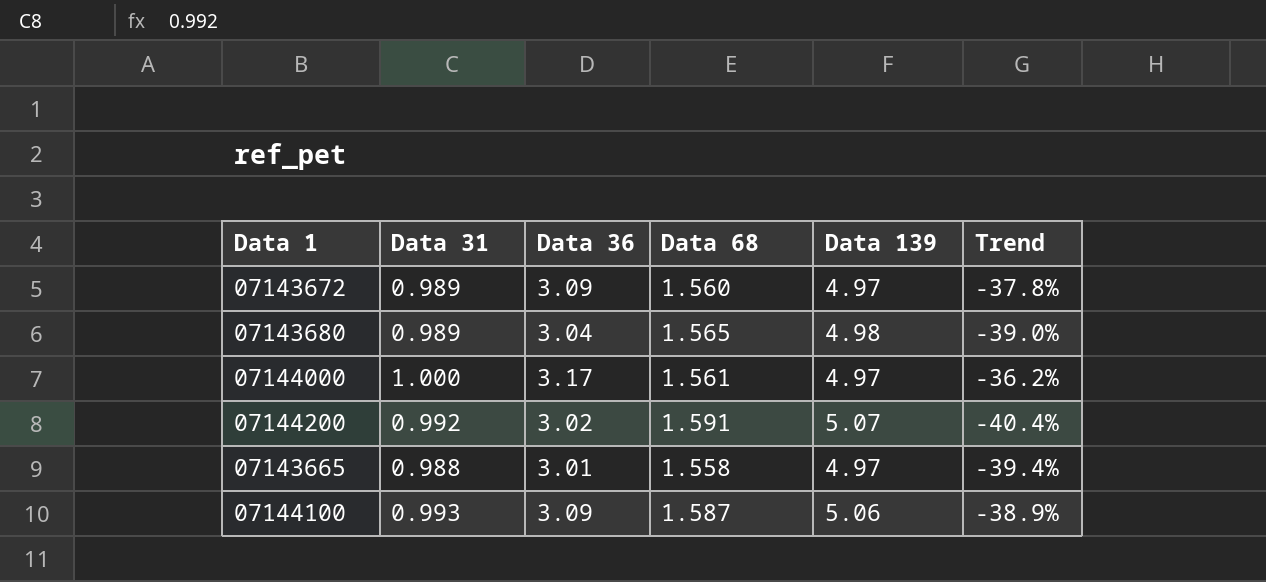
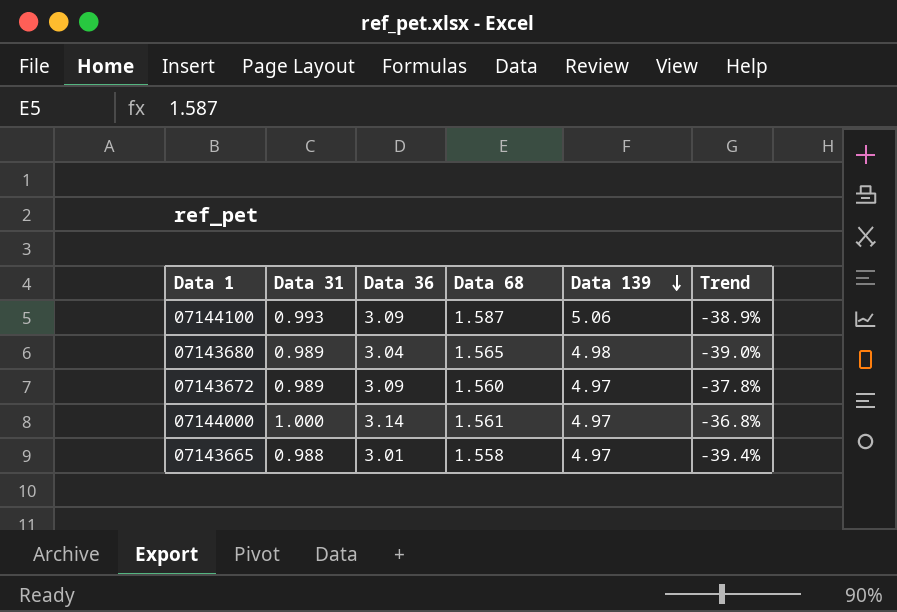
row order: none -> Data 139 descending
row 07144200: 0.992 | 3.02 | 1.591 | 5.07 | -40.4% -> none
07144000 | Data 36: 3.17 -> 3.14
07144000 | Trend: -36.2% -> -36.8%

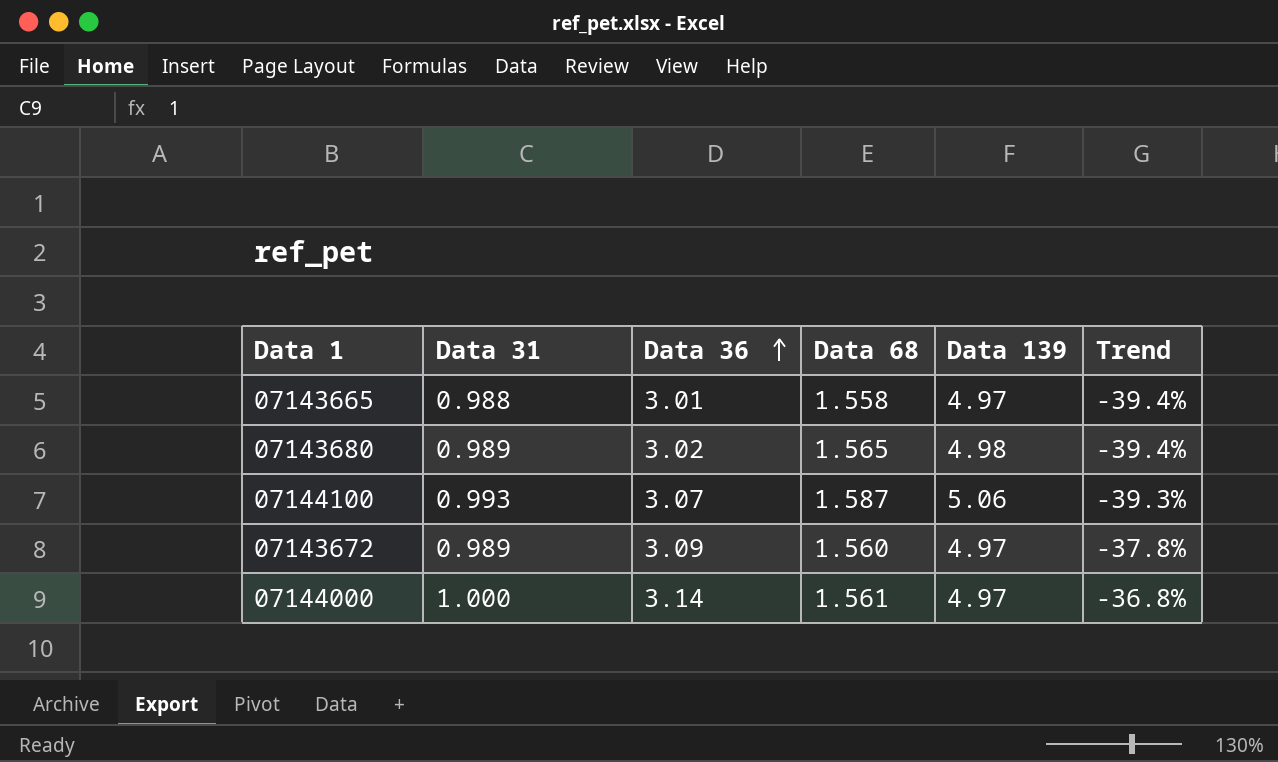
row order: Data 139 descending -> Data 36 ascending
07143680 | Data 36: 3.04 -> 3.02
07143680 | Trend: -39.0% -> -39.4%
07144100 | Data 36: 3.09 -> 3.07
07144100 | Trend: -38.9% -> -39.3%

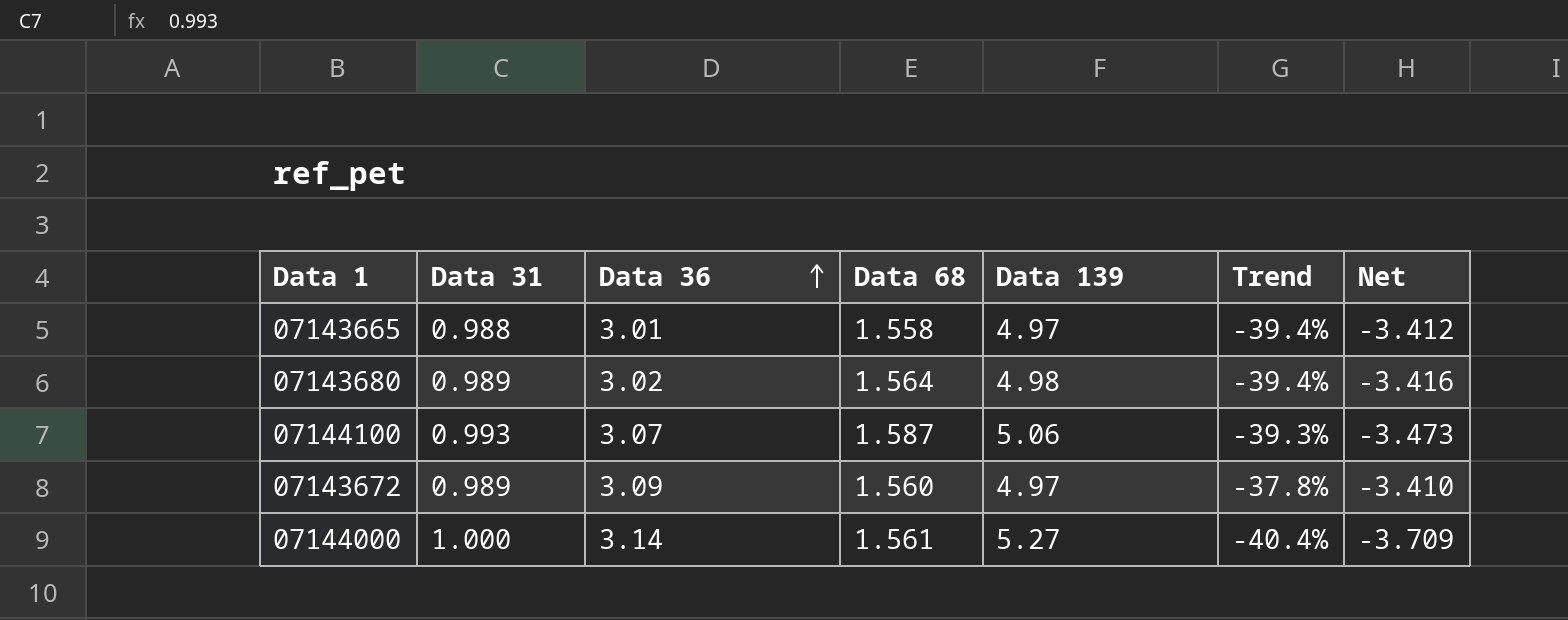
column Net | formula: none -> [Data 68] - [Data 139]
07143680 | Data 68: 1.565 -> 1.564
07144000 | Data 139: 4.97 -> 5.27
07144000 | Trend: -36.8% -> -40.4%

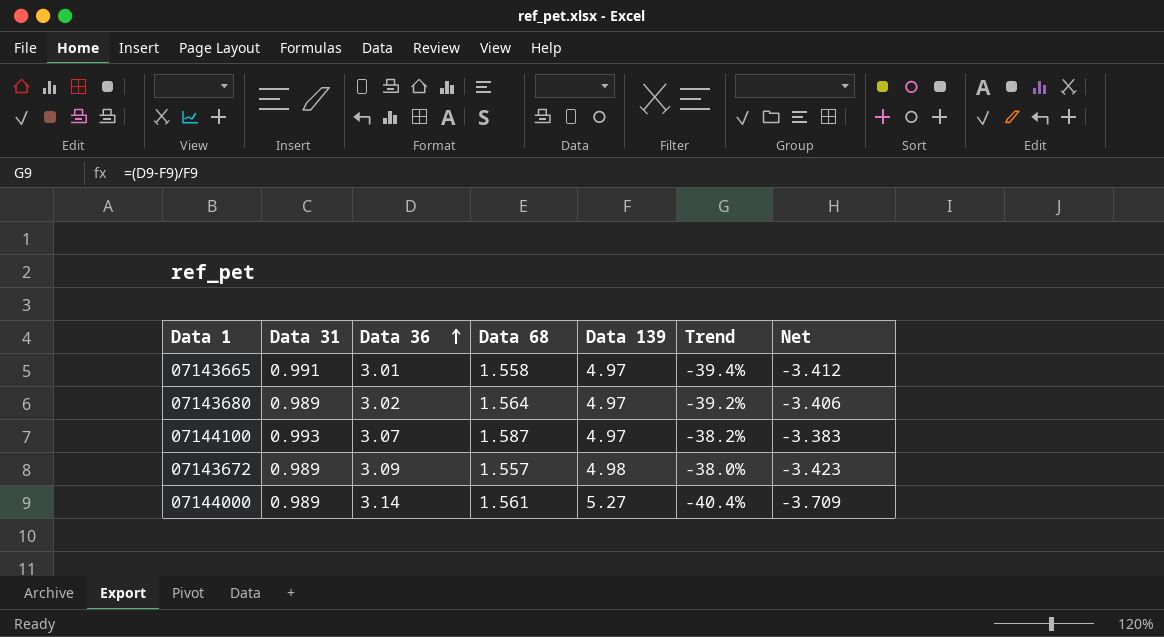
07143665 | Data 31: 0.988 -> 0.991
07143680 | Data 139: 4.98 -> 4.97
07143680 | Trend: -39.4% -> -39.2%
07143680 | Net: -3.416 -> -3.406
07144100 | Data 139: 5.06 -> 4.97
07144100 | Trend: -39.3% -> -38.2%
07144100 | Net: -3.473 -> -3.383
07143672 | Data 68: 1.560 -> 1.557
07143672 | Data 139: 4.97 -> 4.98
07143672 | Trend: -37.8% -> -38.0%
07143672 | Net: -3.410 -> -3.423
07144000 | Data 31: 1.000 -> 0.989

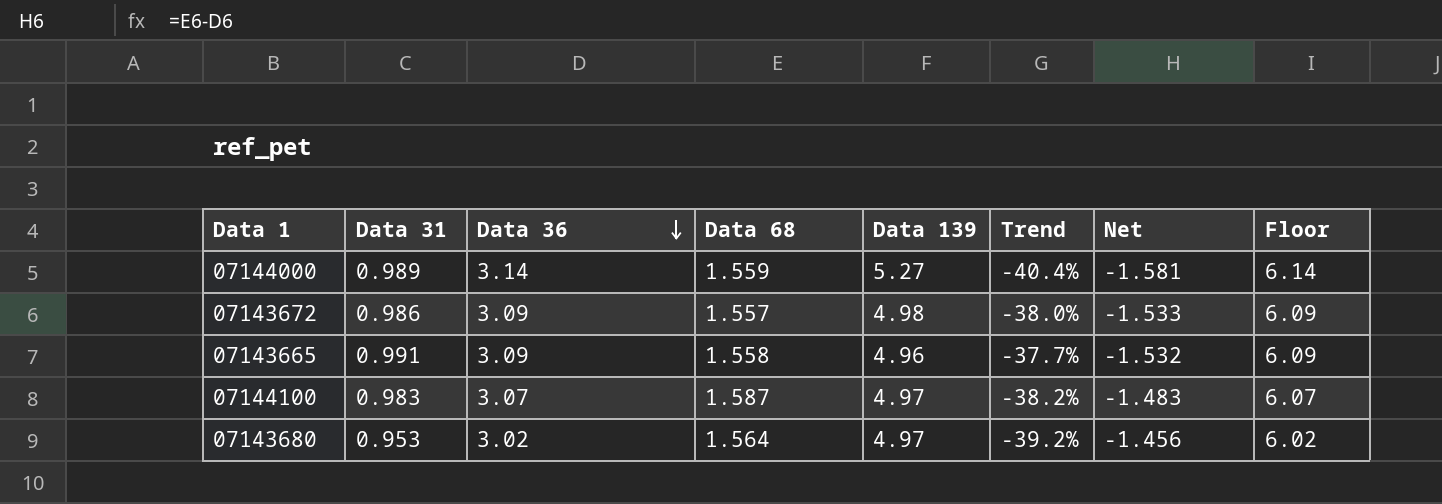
row order: Data 36 ascending -> Data 36 descending
column Net | formula: [Data 68] - [Data 139] -> [Data 68] - [Data 36]
column Floor | formula: none -> [Data 36] + 3
07144000 | Data 68: 1.561 -> 1.559
07143672 | Data 31: 0.989 -> 0.986
07143665 | Data 36: 3.01 -> 3.09
07143665 | Data 139: 4.97 -> 4.96
07143665 | Trend: -39.4% -> -37.7%
07144100 | Data 31: 0.993 -> 0.983
07143680 | Data 31: 0.989 -> 0.953

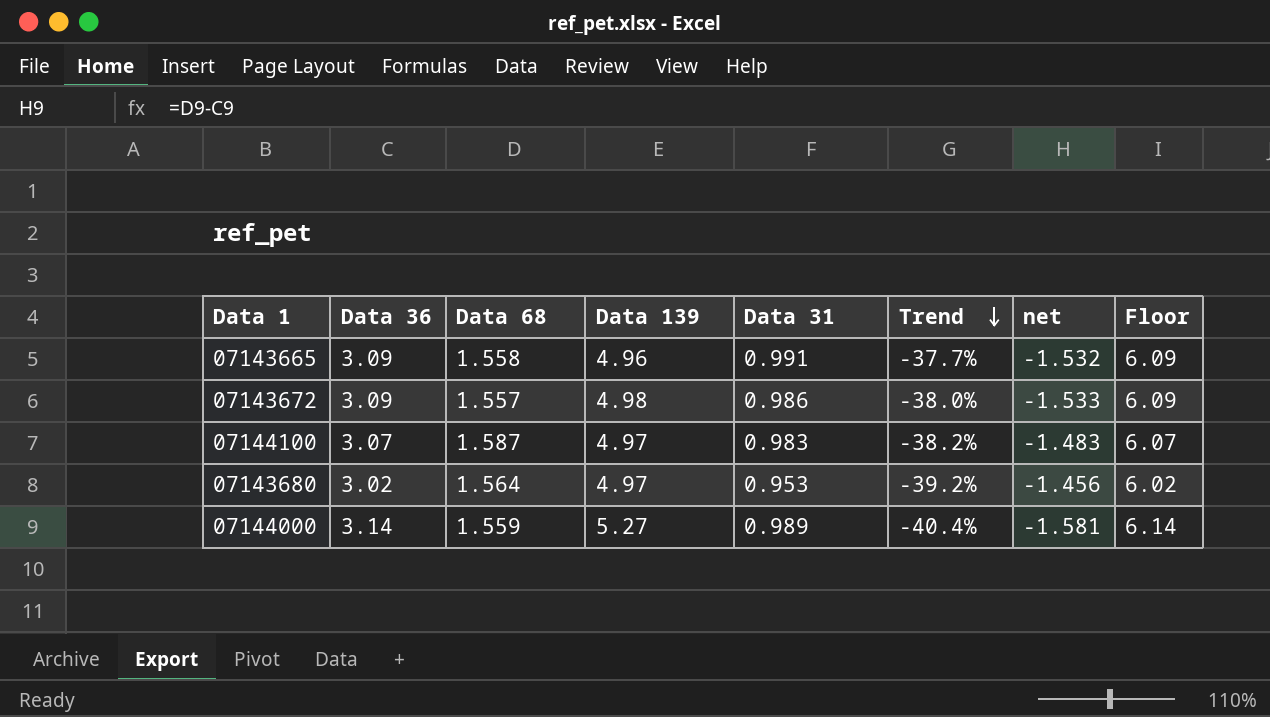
row order: Data 36 descending -> Trend descending
column Data 31 | position: 2 -> 5
column name: Net -> net

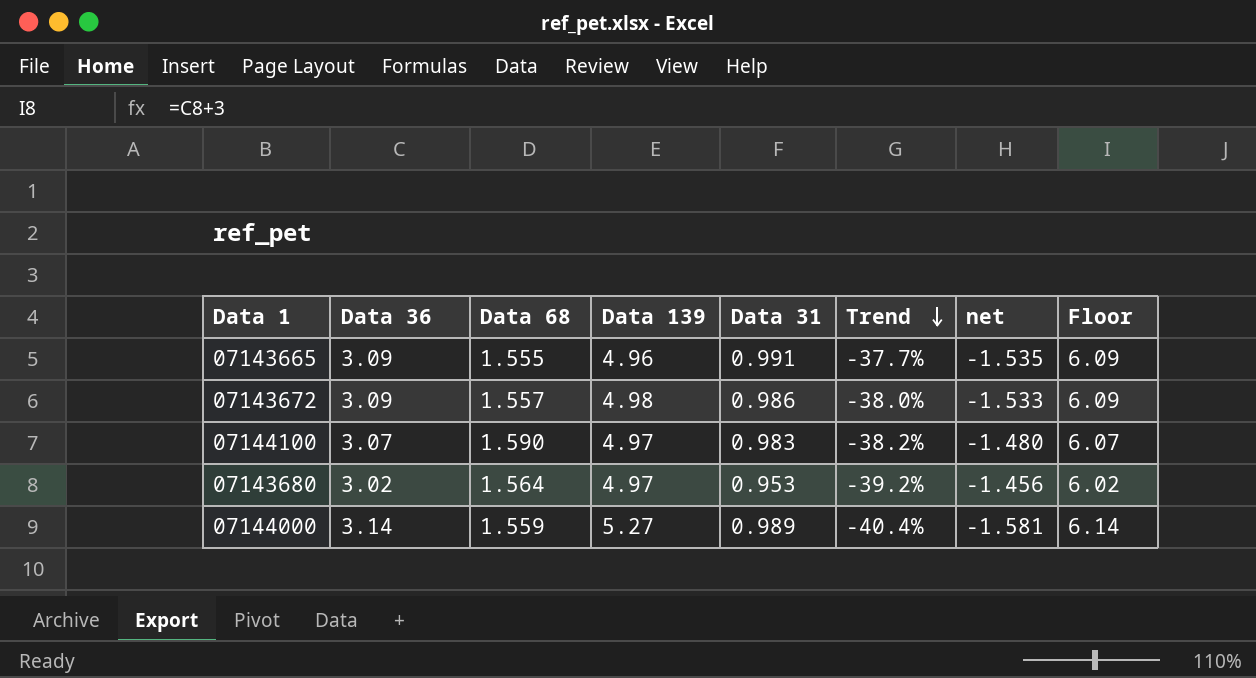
07143665 | Data 68: 1.558 -> 1.555
07143665 | net: -1.532 -> -1.535
07144100 | Data 68: 1.587 -> 1.590
07144100 | net: -1.483 -> -1.480

